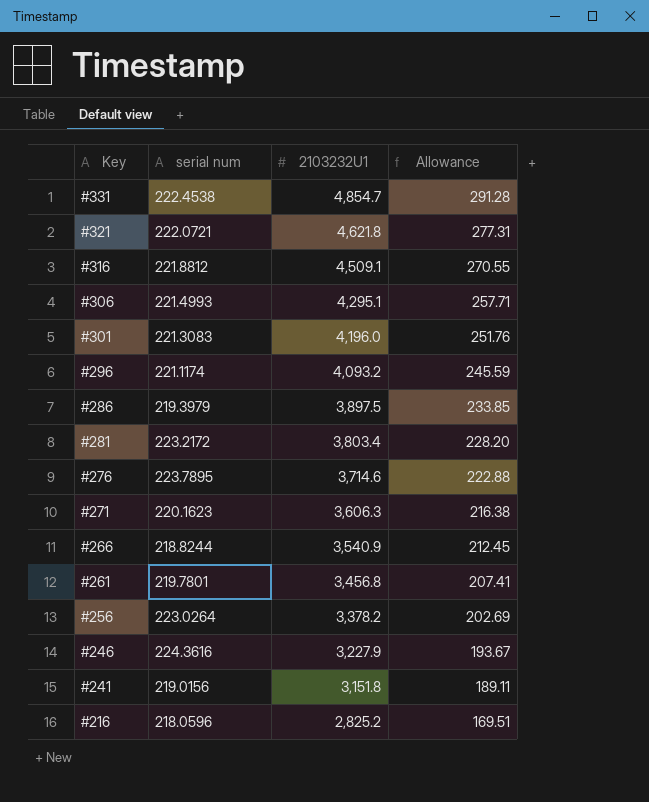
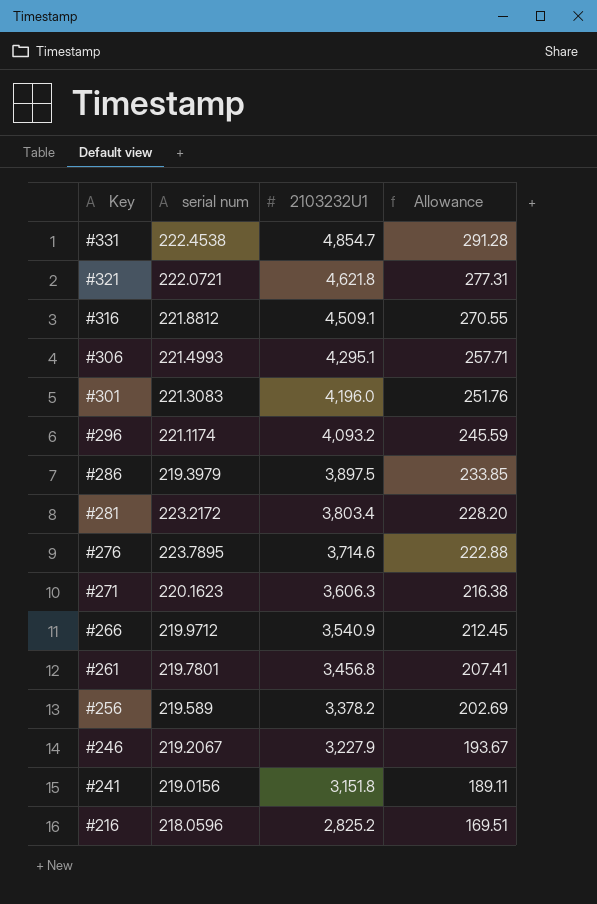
#266 | serial num: 218.8244 -> 219.9712
#256 | serial num: 223.0264 -> 219.589
#246 | serial num: 224.3616 -> 219.2067

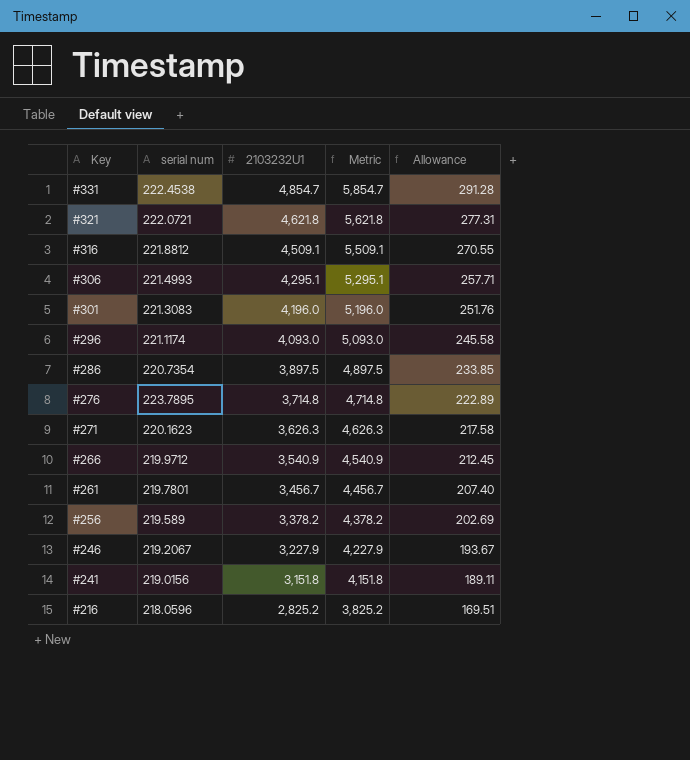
column Metric | formula: none -> [2103232U1] + 1000
row #281: 223.2172 | 3,803.4 | 228.20 -> none
#296 | 2103232U1: 4,093.2 -> 4,093.0
#296 | Allowance: 245.59 -> 245.58
#286 | serial num: 219.3979 -> 220.7354
#276 | 2103232U1: 3,714.6 -> 3,714.8
#276 | Allowance: 222.88 -> 222.89
#271 | 2103232U1: 3,606.3 -> 3,626.3
#271 | Allowance: 216.38 -> 217.58
#261 | 2103232U1: 3,456.8 -> 3,456.7
#261 | Allowance: 207.41 -> 207.40

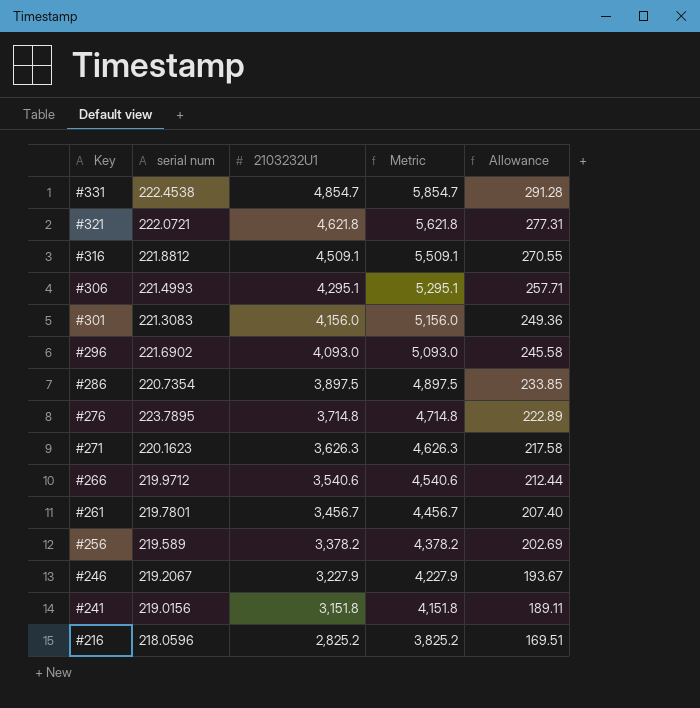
#301 | 2103232U1: 4,196.0 -> 4,156.0
#301 | Metric: 5,196.0 -> 5,156.0
#301 | Allowance: 251.76 -> 249.36
#296 | serial num: 221.1174 -> 221.6902
#266 | 2103232U1: 3,540.9 -> 3,540.6
#266 | Metric: 4,540.9 -> 4,540.6
#266 | Allowance: 212.45 -> 212.44

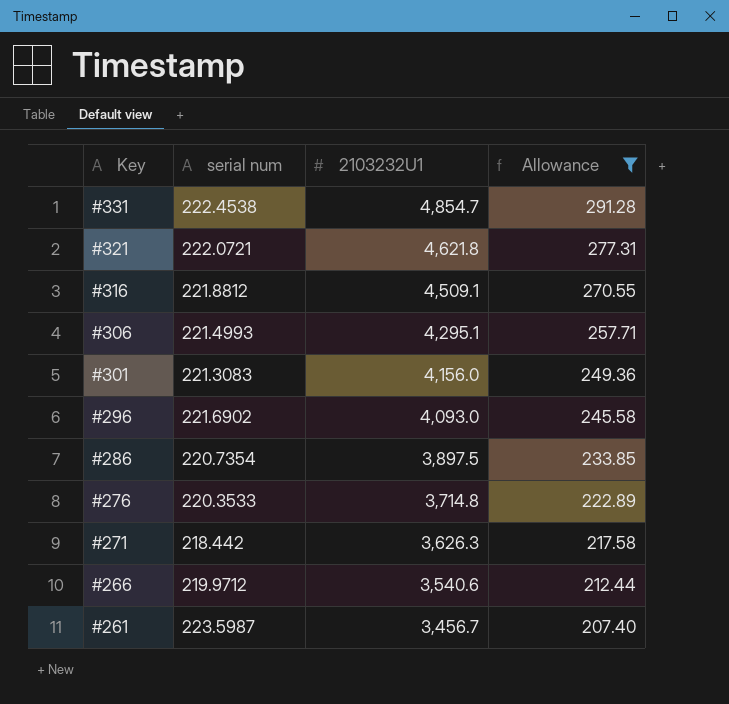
filter: none -> Allowance >= 207.40
column Metric | formula: [2103232U1] + 1000 -> none
#276 | serial num: 223.7895 -> 220.3533
#271 | serial num: 220.1623 -> 218.442
#261 | serial num: 219.7801 -> 223.5987

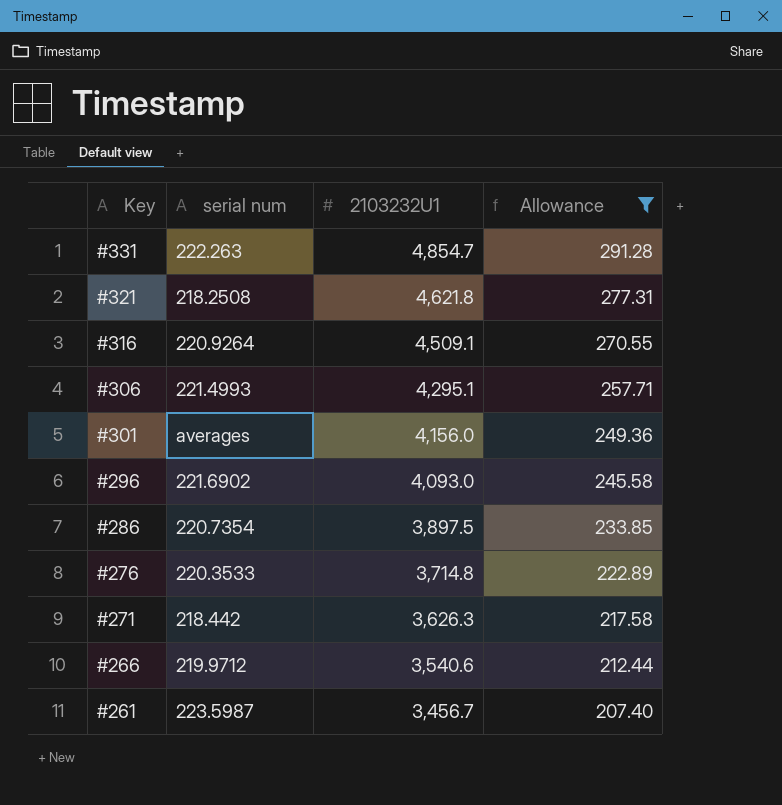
#331 | serial num: 222.4538 -> 222.263
#321 | serial num: 222.0721 -> 218.2508
#316 | serial num: 221.8812 -> 220.9264
#301 | serial num: 221.3083 -> averages

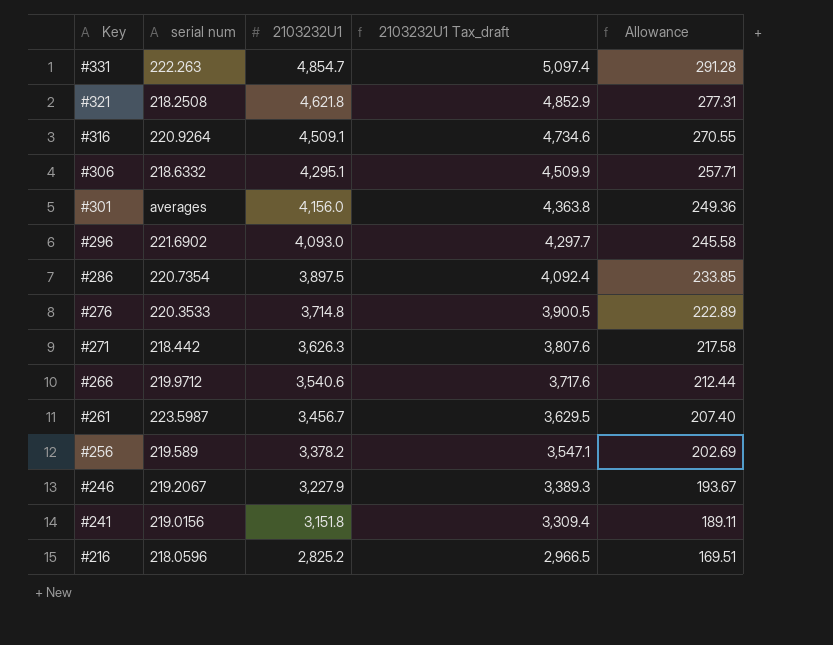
filter: Allowance >= 207.40 -> none
column 2103232U1 Tax_draft | formula: none -> [2103232U1] * 1.05
#306 | serial num: 221.4993 -> 218.6332

